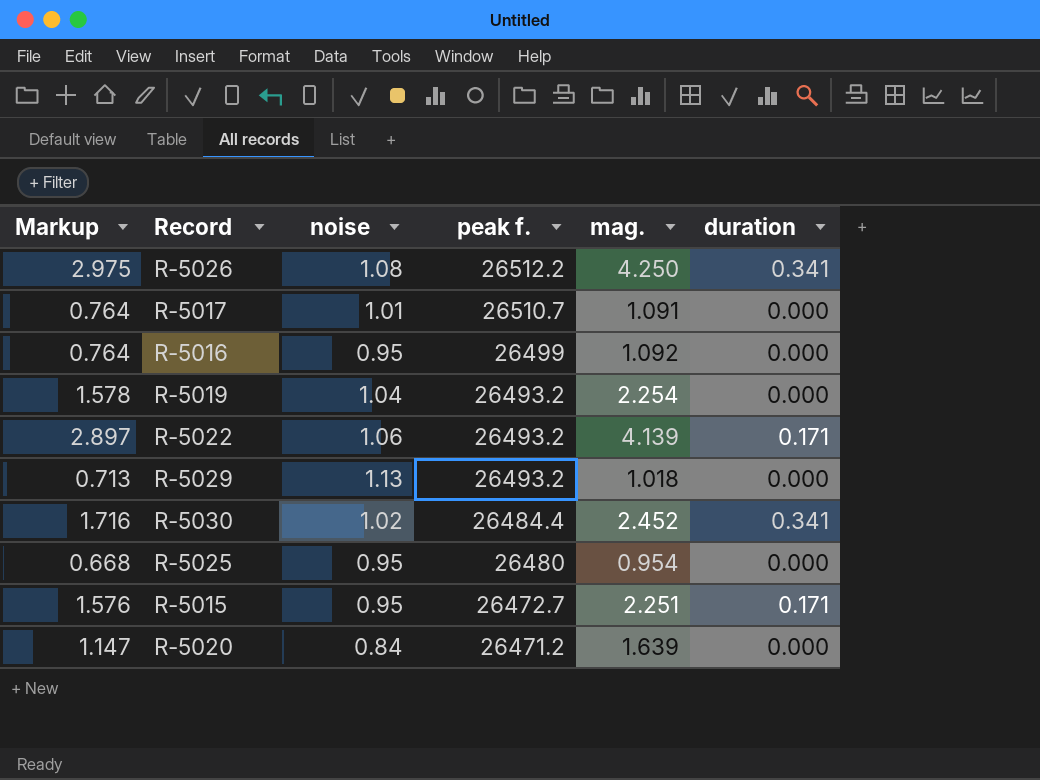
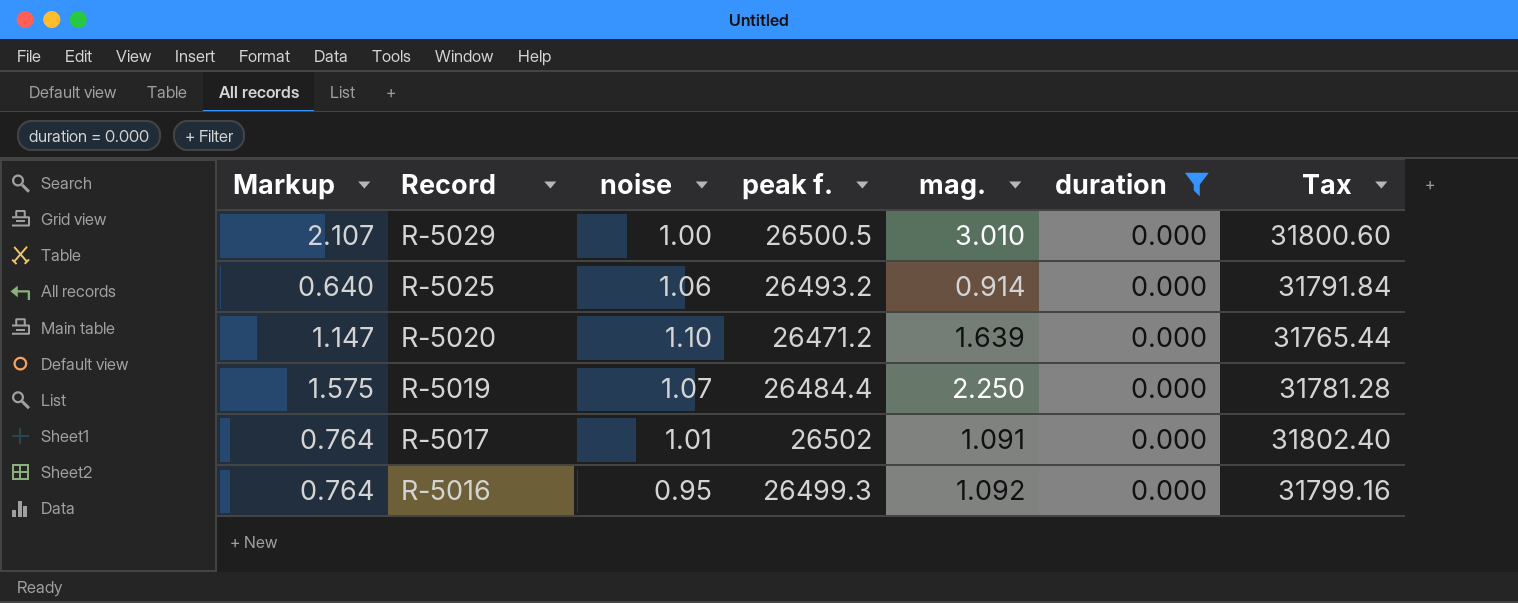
filter: none -> duration = 0.000
row order: peak f. descending -> Record descending
column Tax | formula: none -> [peak f.] * 1.2
R-5029 | Markup: 0.713 -> 2.107
R-5029 | noise: 1.13 -> 1.00
R-5029 | peak f.: 26493.2 -> 26500.5
R-5029 | mag.: 1.018 -> 3.010
R-5025 | Markup: 0.668 -> 0.640
R-5025 | noise: 0.95 -> 1.06
R-5025 | peak f.: 26480 -> 26493.2
R-5025 | mag.: 0.954 -> 0.914
R-5020 | noise: 0.84 -> 1.10
R-5019 | Markup: 1.578 -> 1.575
R-5019 | noise: 1.04 -> 1.07
R-5019 | peak f.: 26493.2 -> 26484.4
R-5019 | mag.: 2.254 -> 2.250
R-5017 | peak f.: 26510.7 -> 26502
R-5016 | peak f.: 26499 -> 26499.3

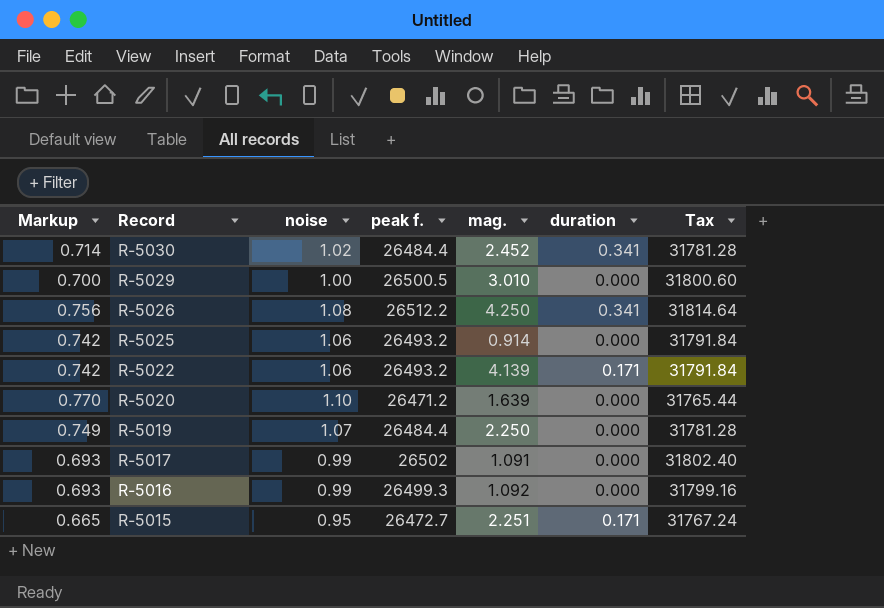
filter: duration = 0.000 -> none
column Markup | formula: [mag.] * 0.7 -> [noise] * 0.7
R-5017 | noise: 1.01 -> 0.99
R-5016 | noise: 0.95 -> 0.99

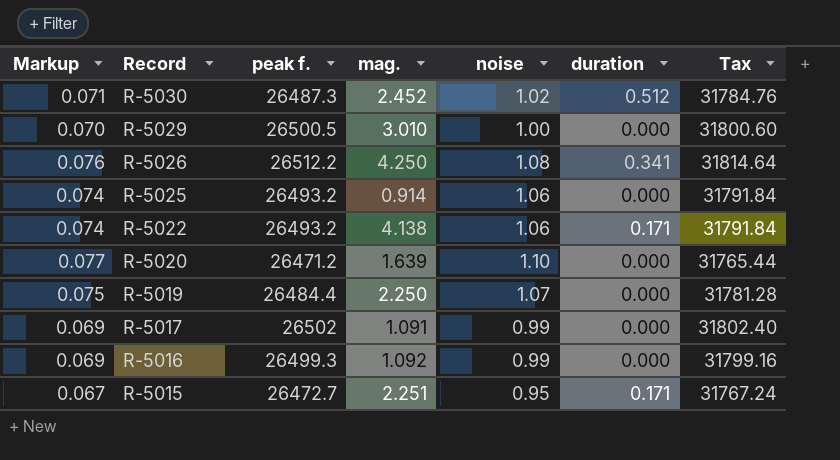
column Markup | formula: [noise] * 0.7 -> [noise] * 0.07
column noise | position: 3 -> 5
R-5030 | peak f.: 26484.4 -> 26487.3
R-5030 | duration: 0.341 -> 0.512
R-5030 | Tax: 31781.28 -> 31784.76
R-5022 | mag.: 4.139 -> 4.138

